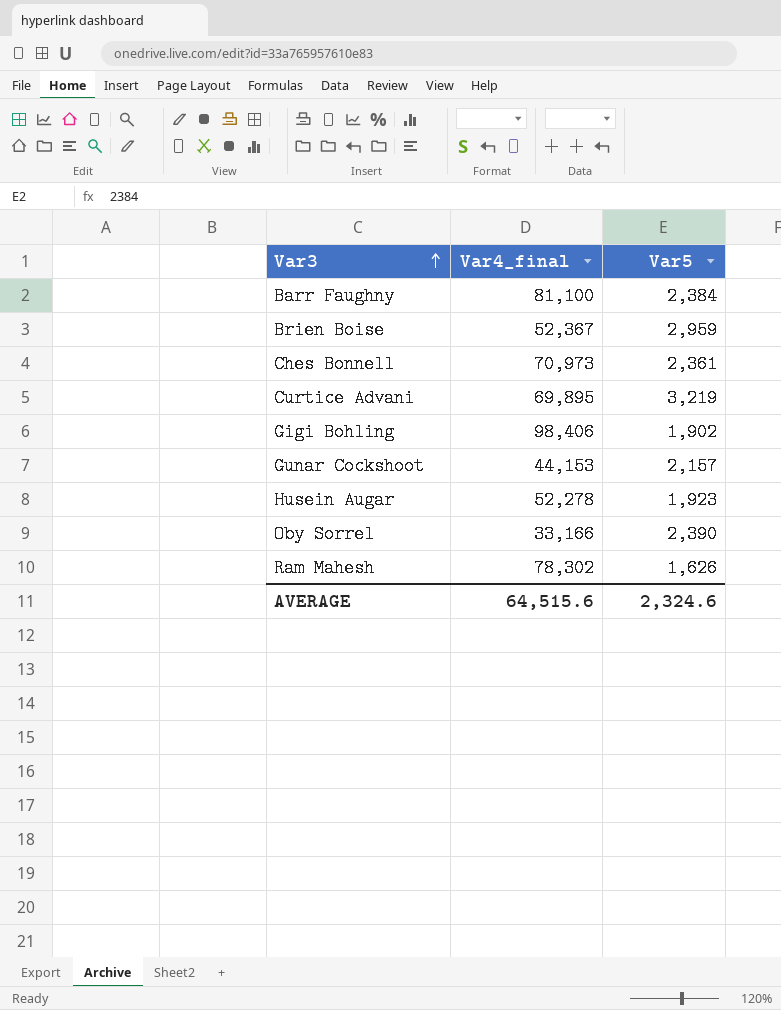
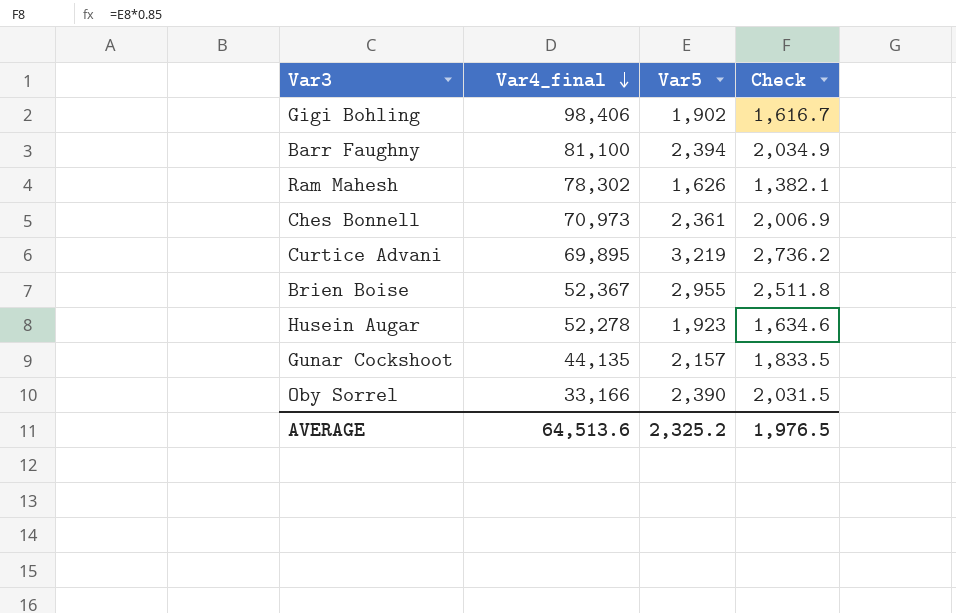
row order: Var3 ascending -> Var4_final descending
column Check | formula: none -> [Var5] * 0.85
Barr Faughny | Var5: 2,384 -> 2,394
Brien Boise | Var5: 2,959 -> 2,955
Gunar Cockshoot | Var4_final: 44,153 -> 44,135
AVERAGE | Var4_final: 64,515.6 -> 64,513.6
AVERAGE | Var5: 2,324.6 -> 2,325.2

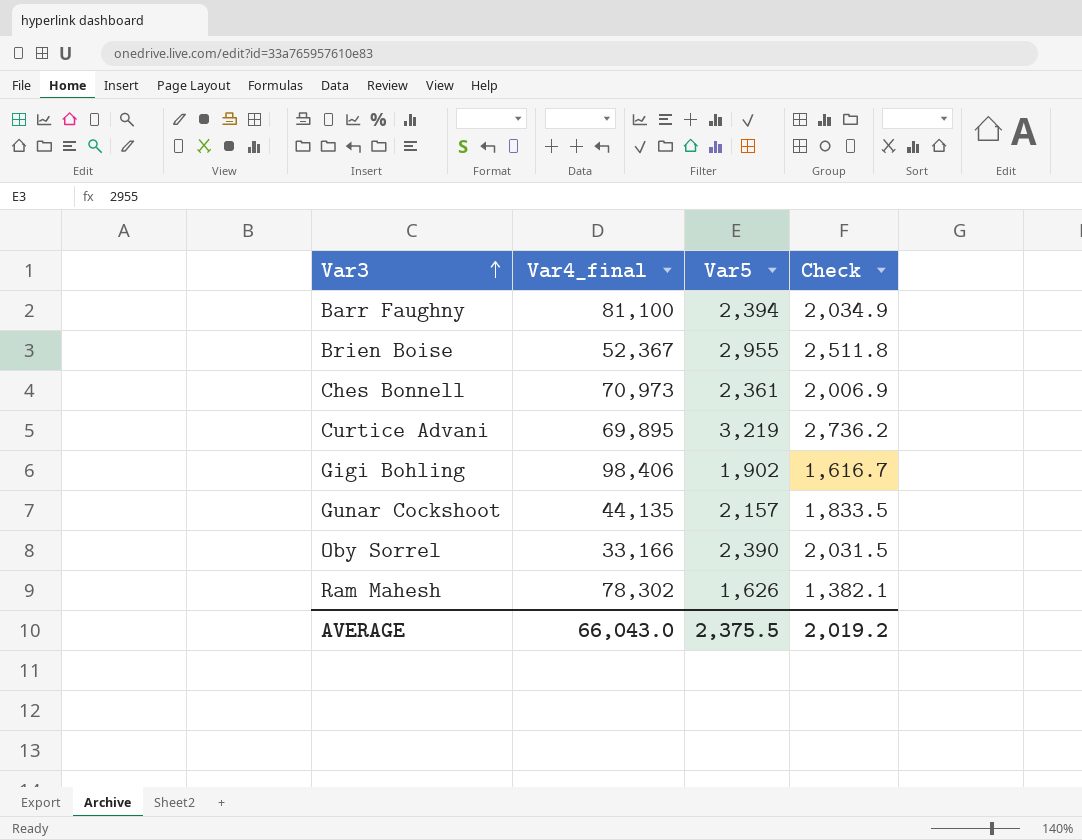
row order: Var4_final descending -> Var3 ascending
row Husein Augar: 52,278 | 1,923 | 1,634.6 -> none
AVERAGE | Var4_final: 64,513.6 -> 66,043.0
AVERAGE | Var5: 2,325.2 -> 2,375.5
AVERAGE | Check: 1,976.5 -> 2,019.2

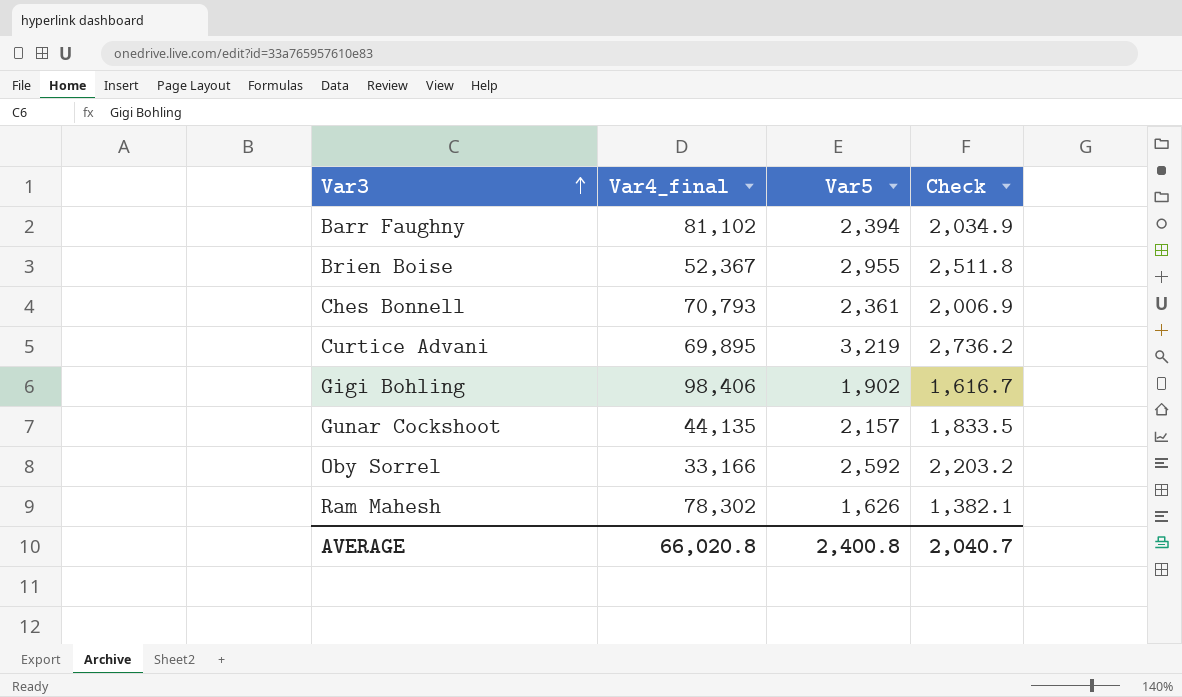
Barr Faughny | Var4_final: 81,100 -> 81,102
Ches Bonnell | Var4_final: 70,973 -> 70,793
Oby Sorrel | Var5: 2,390 -> 2,592
Oby Sorrel | Check: 2,031.5 -> 2,203.2
AVERAGE | Var4_final: 66,043.0 -> 66,020.8
AVERAGE | Var5: 2,375.5 -> 2,400.8
AVERAGE | Check: 2,019.2 -> 2,040.7

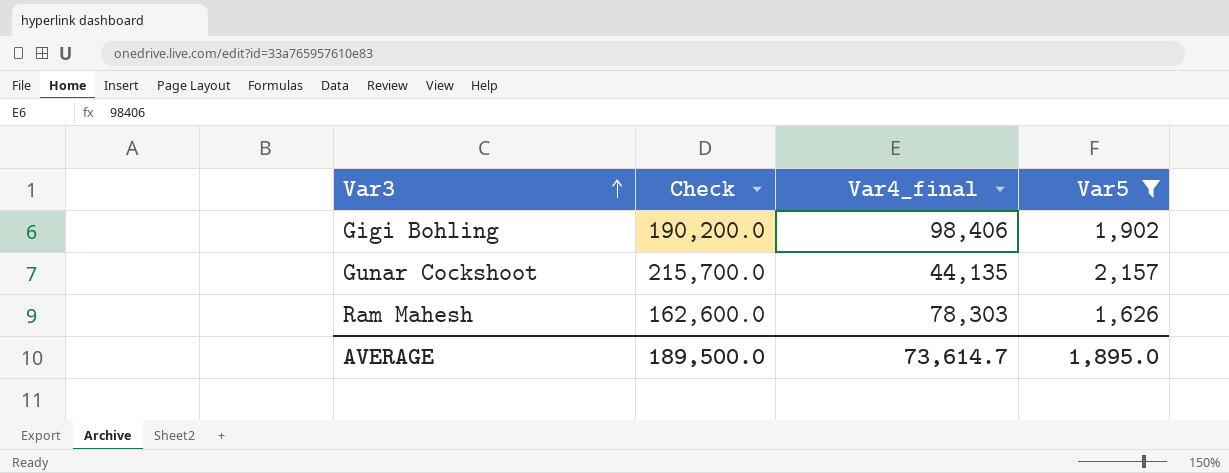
filter: none -> Var5 <= 2,157
column Check | formula: [Var5] * 0.85 -> [Var5] * 100
column Check | position: 4 -> 2
Ram Mahesh | Var4_final: 78,302 -> 78,303
AVERAGE | Check: 2,040.7 -> 189,500.0
AVERAGE | Var4_final: 66,020.8 -> 73,614.7
AVERAGE | Var5: 2,400.8 -> 1,895.0

